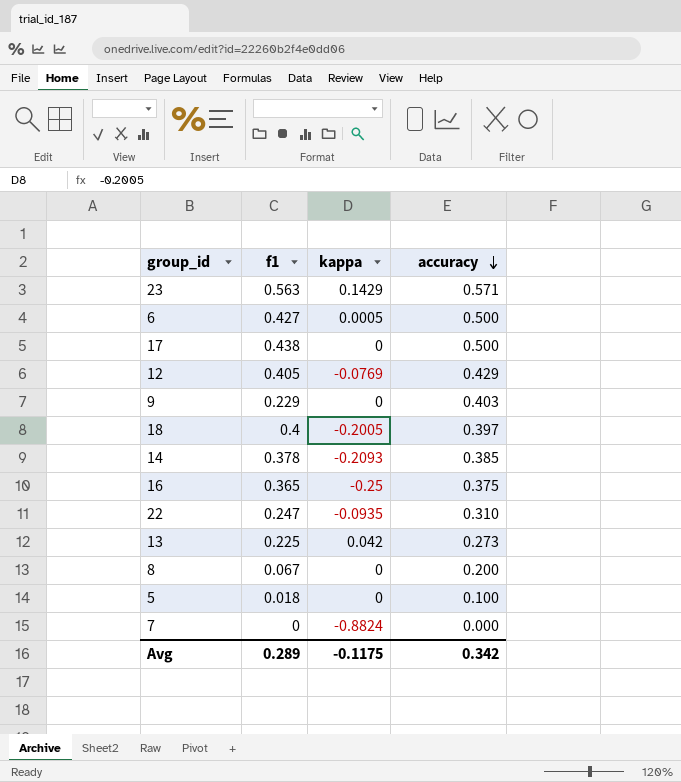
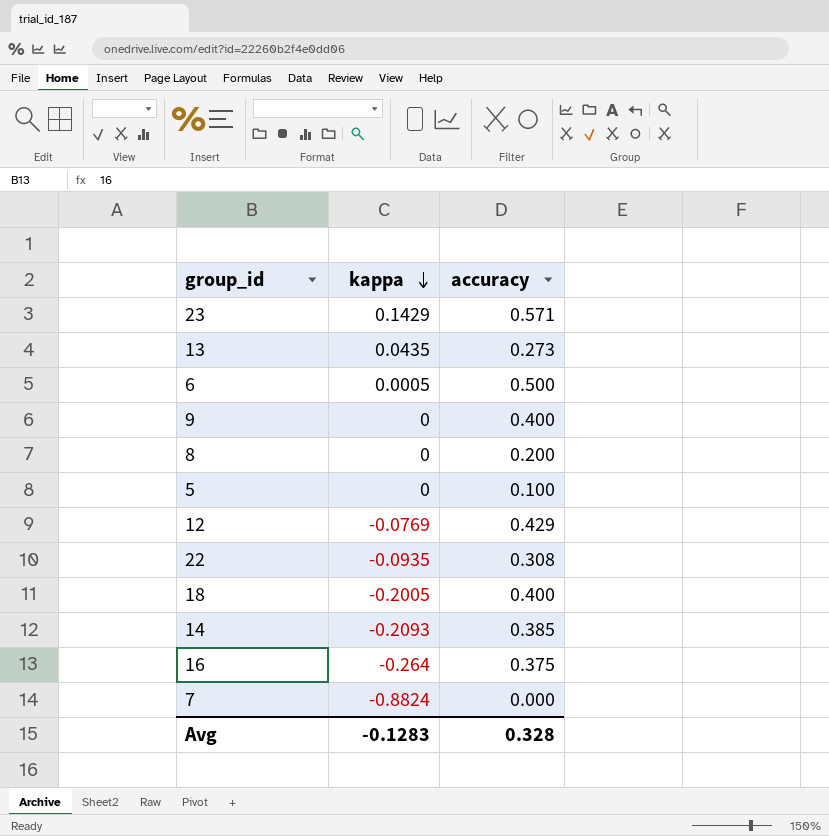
row order: accuracy descending -> kappa descending
column f1 | position: 2 -> none
row 17: 0.438 | 0 | 0.500 -> none
13 | kappa: 0.042 -> 0.0435
9 | accuracy: 0.403 -> 0.400
22 | accuracy: 0.310 -> 0.308
18 | accuracy: 0.397 -> 0.400
16 | kappa: -0.25 -> -0.264
Avg | kappa: -0.1175 -> -0.1283
Avg | accuracy: 0.342 -> 0.328

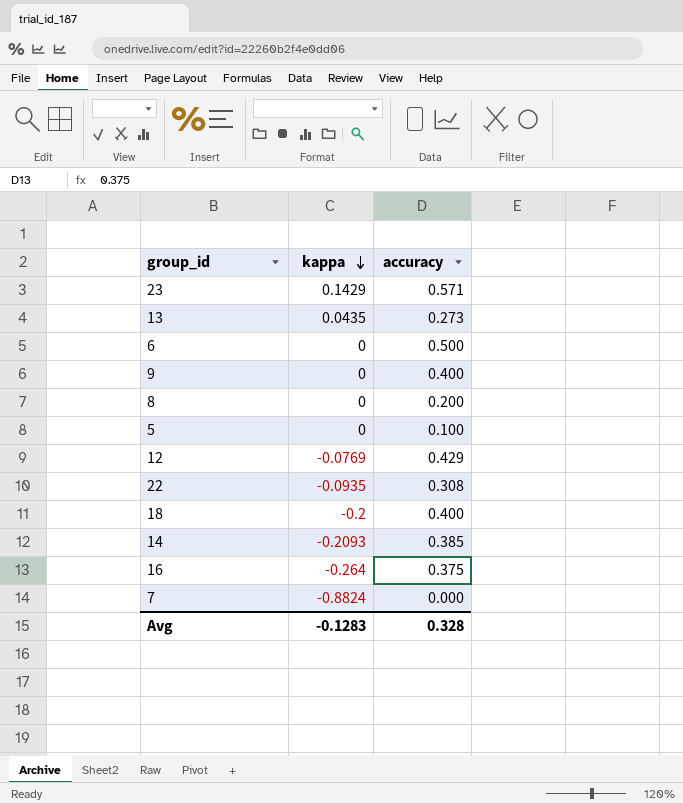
6 | kappa: 0.0005 -> 0
18 | kappa: -0.2005 -> -0.2

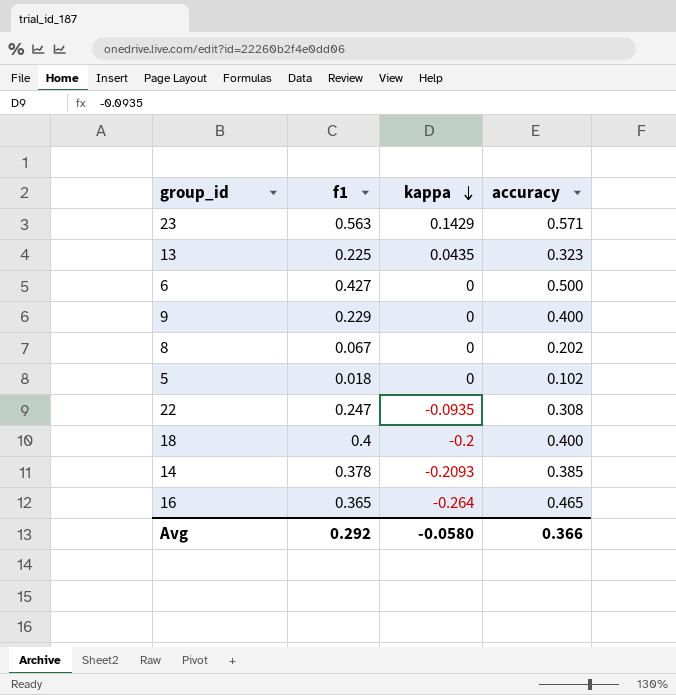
column f1 | position: none -> 2
row 12: -0.0769 | 0.429 -> none
row 7: -0.8824 | 0.000 -> none
13 | accuracy: 0.273 -> 0.323
8 | accuracy: 0.200 -> 0.202
5 | accuracy: 0.100 -> 0.102
16 | accuracy: 0.375 -> 0.465
Avg | kappa: -0.1283 -> -0.0580
Avg | accuracy: 0.328 -> 0.366

